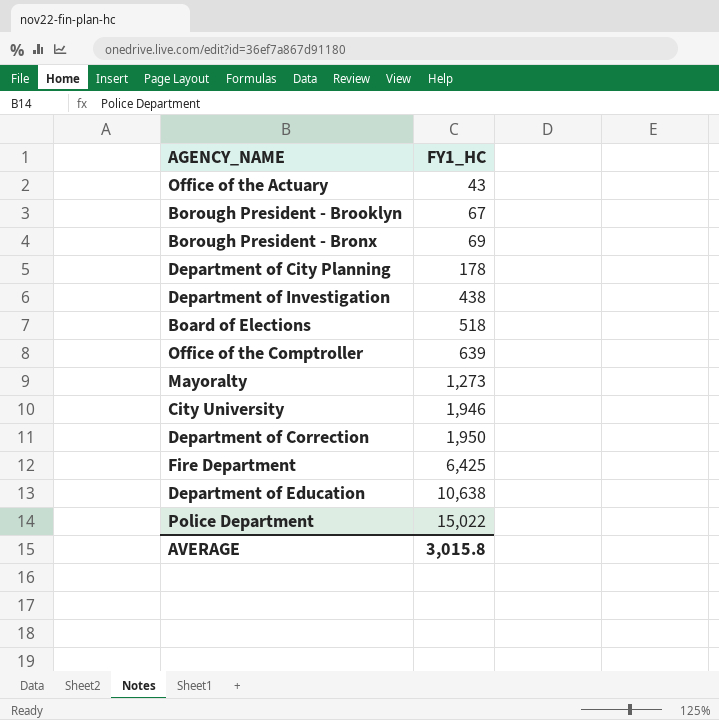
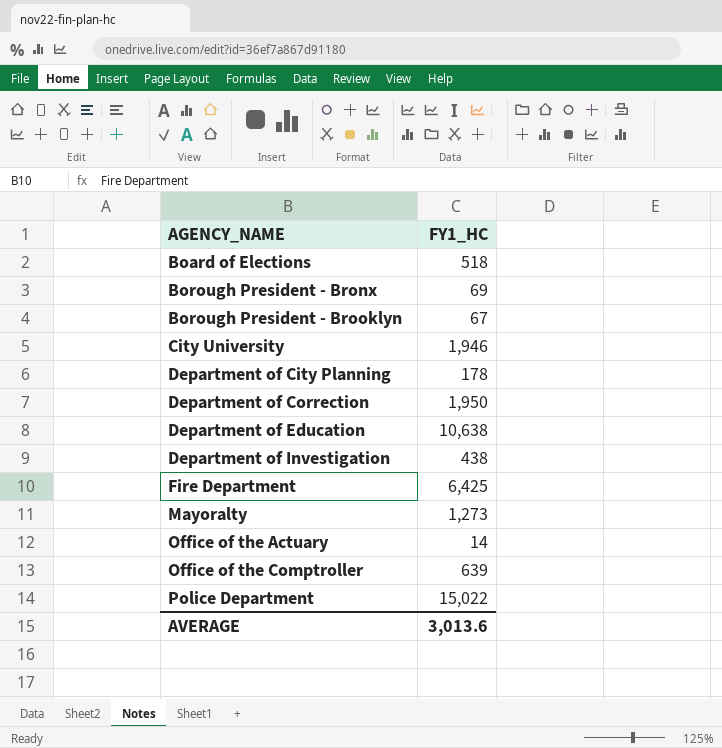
row order: FY1_HC ascending -> AGENCY_NAME ascending
Office of the Actuary | FY1_HC: 43 -> 14
AVERAGE | FY1_HC: 3,015.8 -> 3,013.6

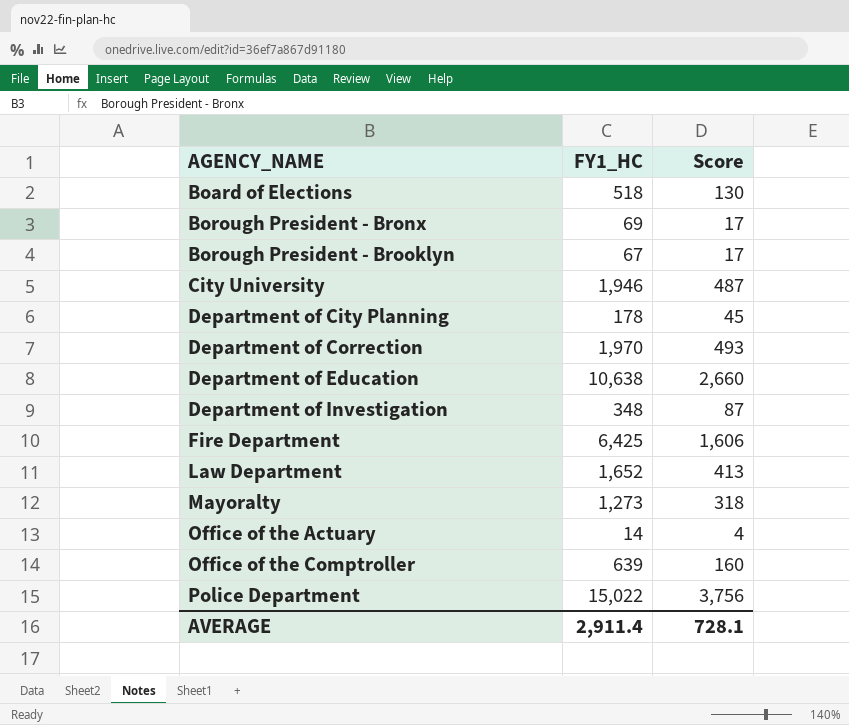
column Score | formula: none -> [FY1_HC] * 0.25
Department of Correction | FY1_HC: 1,950 -> 1,970
Department of Investigation | FY1_HC: 438 -> 348
row Law Department: none -> 1,652 | 413
AVERAGE | FY1_HC: 3,013.6 -> 2,911.4

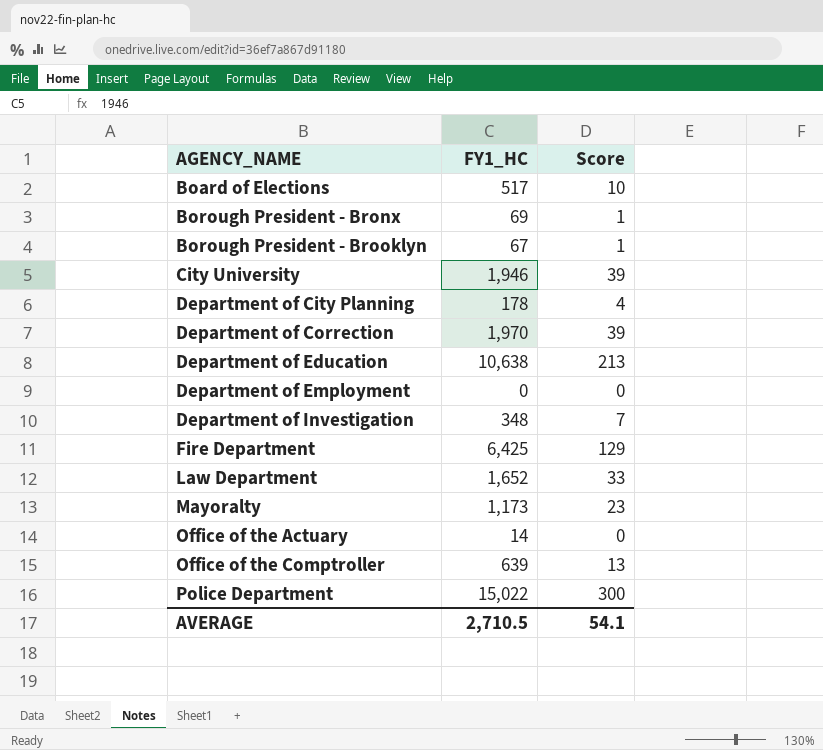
column Score | formula: [FY1_HC] * 0.25 -> [FY1_HC] * 0.02
Board of Elections | FY1_HC: 518 -> 517
row Department of Employment: none -> 0 | 0
Mayoralty | FY1_HC: 1,273 -> 1,173
AVERAGE | FY1_HC: 2,911.4 -> 2,710.5
AVERAGE | Score: 728.1 -> 54.1

